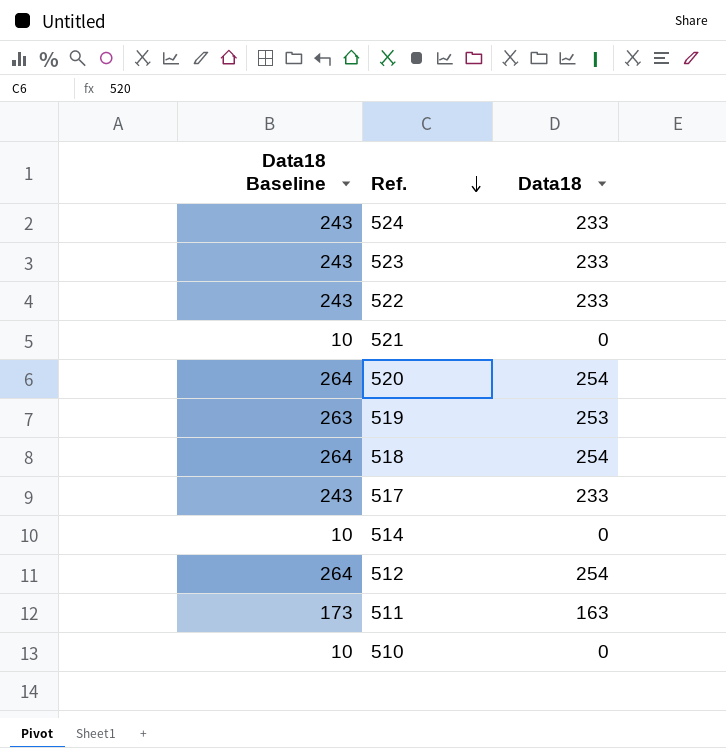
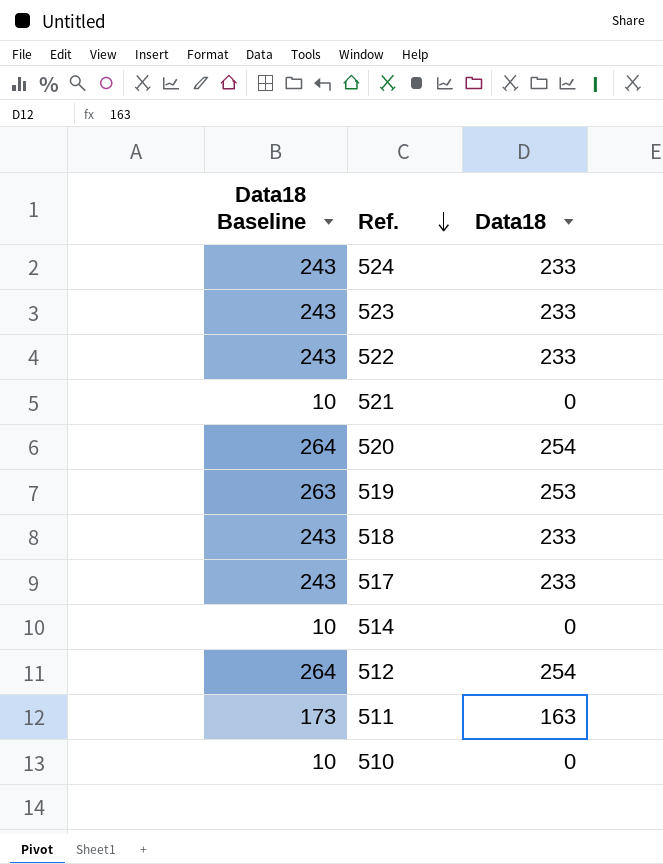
518 | Data18 Baseline: 264 -> 243
518 | Data18: 254 -> 233

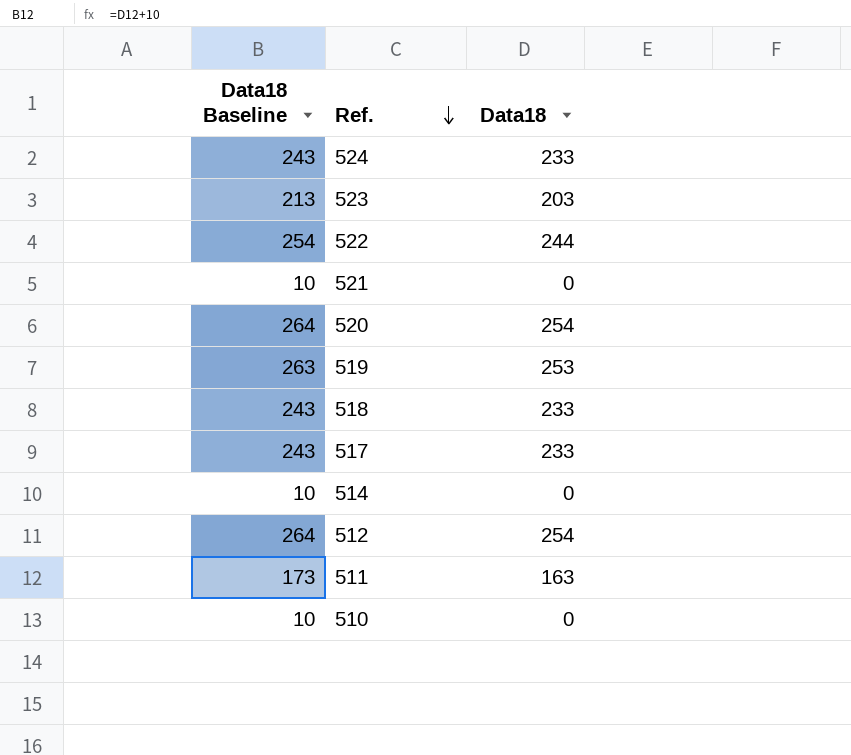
523 | Data18 Baseline: 243 -> 213
523 | Data18: 233 -> 203
522 | Data18 Baseline: 243 -> 254
522 | Data18: 233 -> 244

